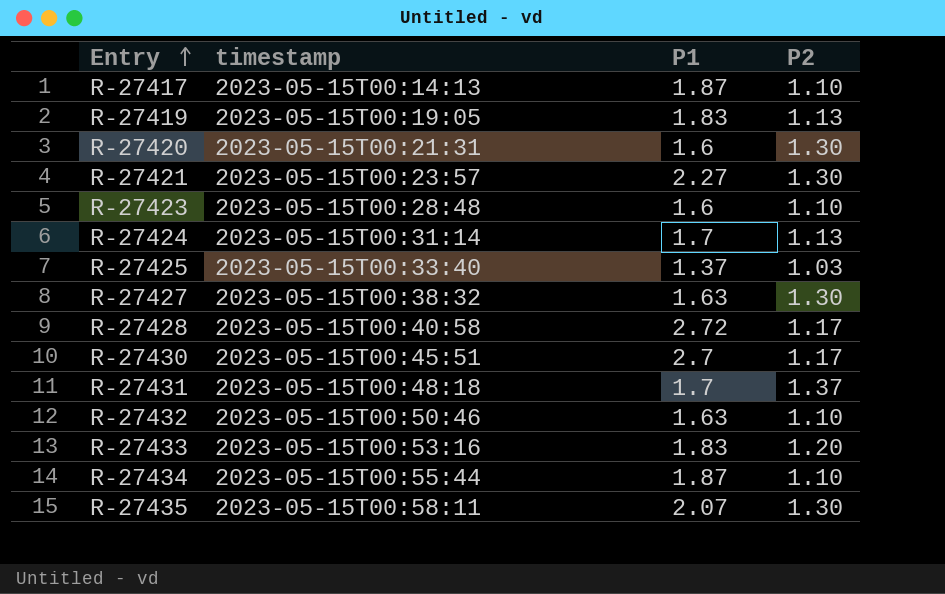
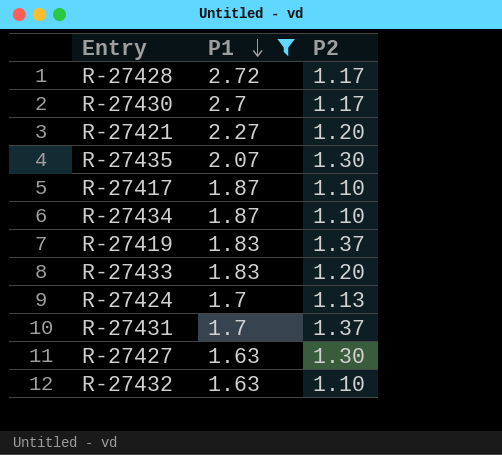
filter: none -> P1 >= 1.63
row order: Entry ascending -> P1 descending
column timestamp | position: 2 -> none
R-27421 | P2: 1.30 -> 1.20
R-27419 | P2: 1.13 -> 1.37

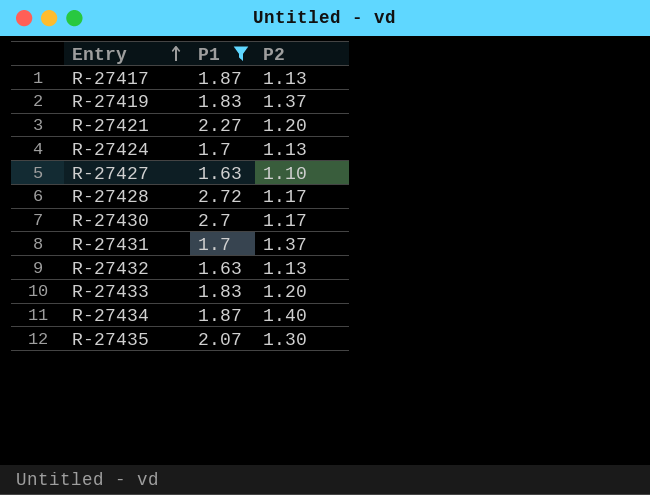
row order: P1 descending -> Entry ascending
R-27417 | P2: 1.10 -> 1.13
R-27427 | P2: 1.30 -> 1.10
R-27432 | P2: 1.10 -> 1.13
R-27434 | P2: 1.10 -> 1.40

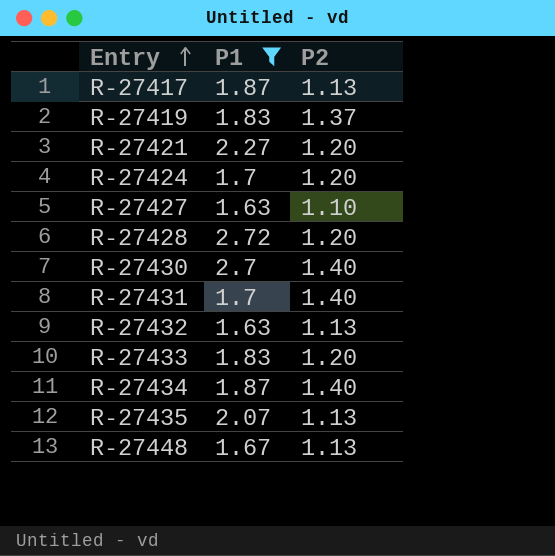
R-27424 | P2: 1.13 -> 1.20
R-27428 | P2: 1.17 -> 1.20
R-27430 | P2: 1.17 -> 1.40
R-27431 | P2: 1.37 -> 1.40
R-27435 | P2: 1.30 -> 1.13
row R-27448: none -> 1.67 | 1.13

